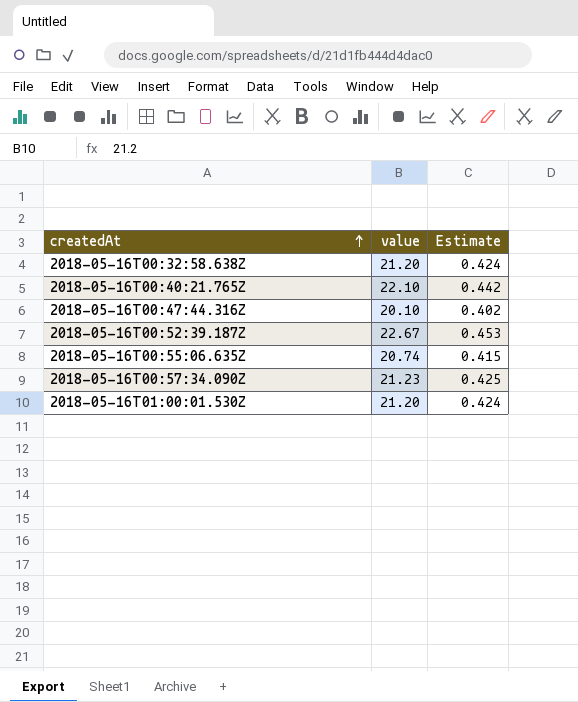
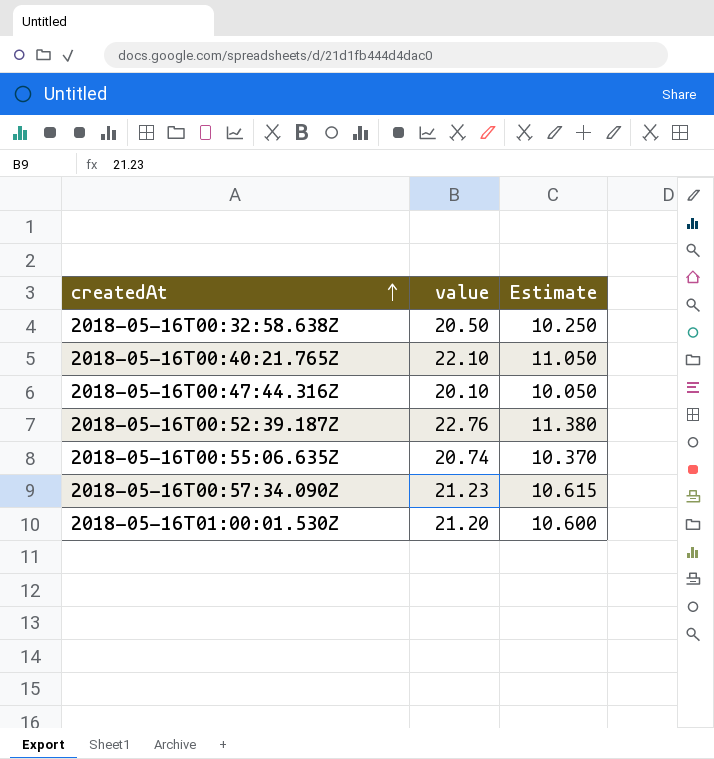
column Estimate | formula: [value] * 0.02 -> [value] * 0.5
2018-05-16T00:32:58.638Z | value: 21.20 -> 20.50
2018-05-16T00:52:39.187Z | value: 22.67 -> 22.76

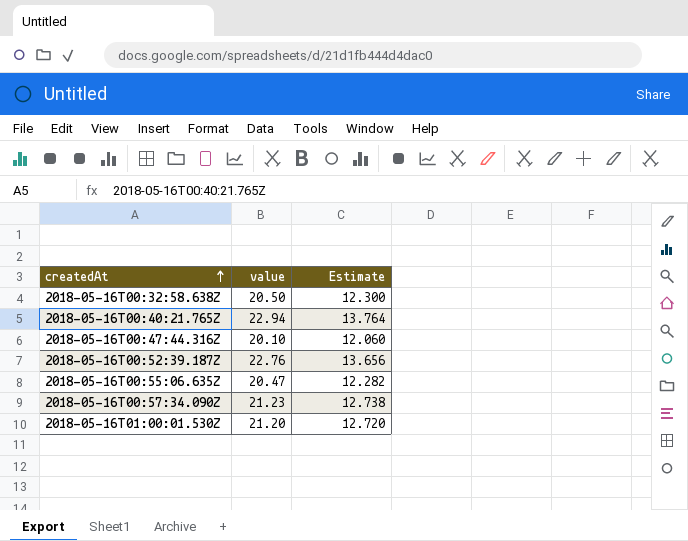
column Estimate | formula: [value] * 0.5 -> [value] * 0.6
2018-05-16T00:40:21.765Z | value: 22.10 -> 22.94
2018-05-16T00:55:06.635Z | value: 20.74 -> 20.47

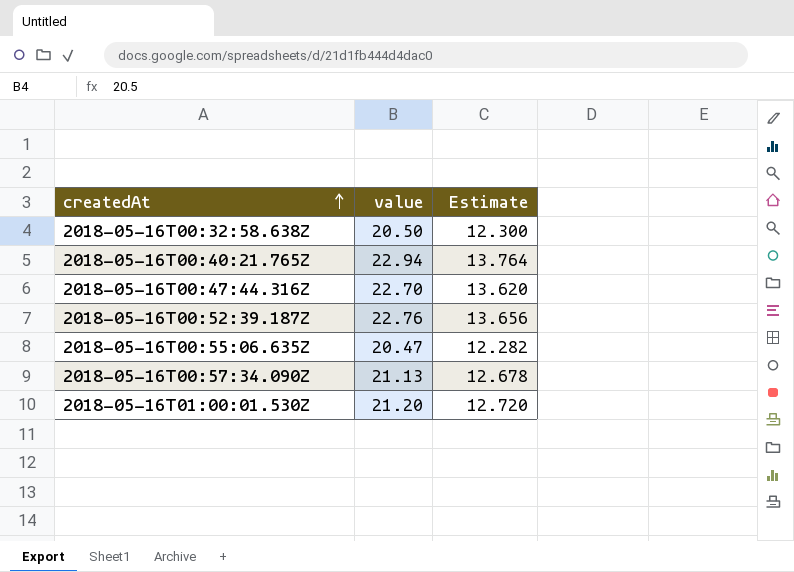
2018-05-16T00:47:44.316Z | value: 20.10 -> 22.70
2018-05-16T00:47:44.316Z | Estimate: 12.060 -> 13.620
2018-05-16T00:57:34.090Z | value: 21.23 -> 21.13
2018-05-16T00:57:34.090Z | Estimate: 12.738 -> 12.678

